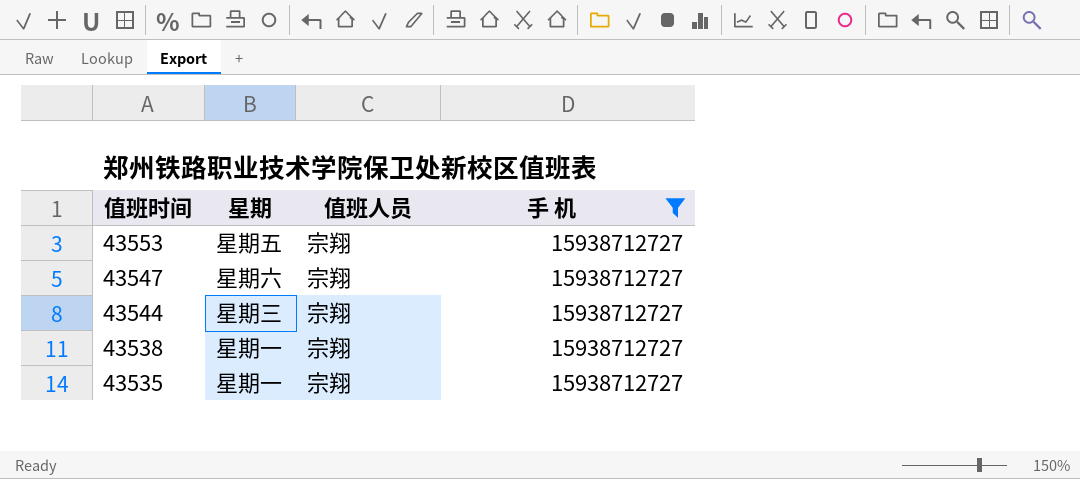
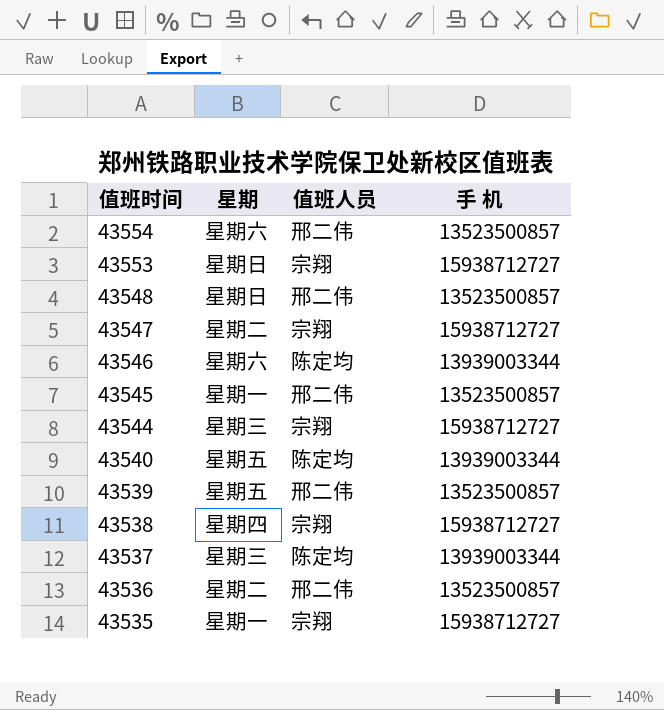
filter: 手 机 = 15938712727 -> none
43553 | 星期: 星期五 -> 星期日
43547 | 星期: 星期六 -> 星期二
43538 | 星期: 星期一 -> 星期四

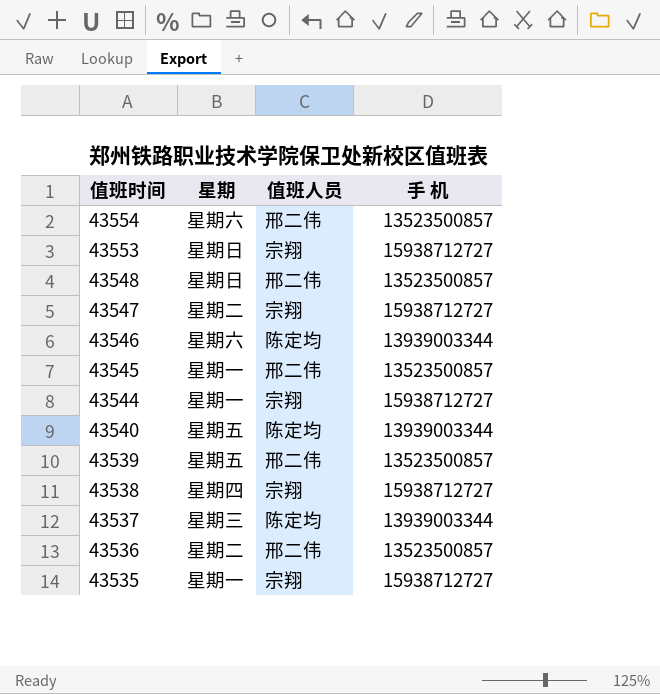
43544 | 星期: 星期三 -> 星期一

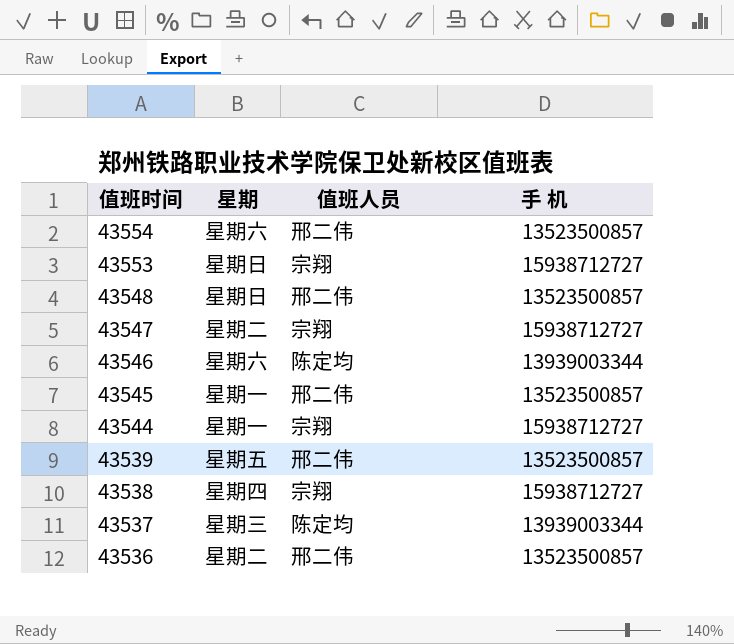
row 43540: 星期五 | 陈定均 | 13939003344 -> none
row 43535: 星期一 | 宗翔 | 15938712727 -> none

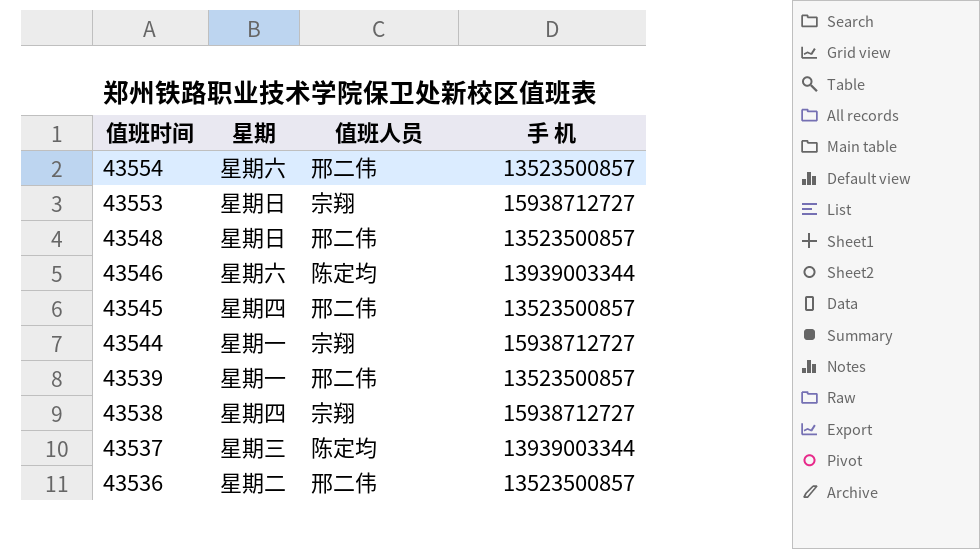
row 43547: 星期二 | 宗翔 | 15938712727 -> none
43545 | 星期: 星期一 -> 星期四
43539 | 星期: 星期五 -> 星期一

